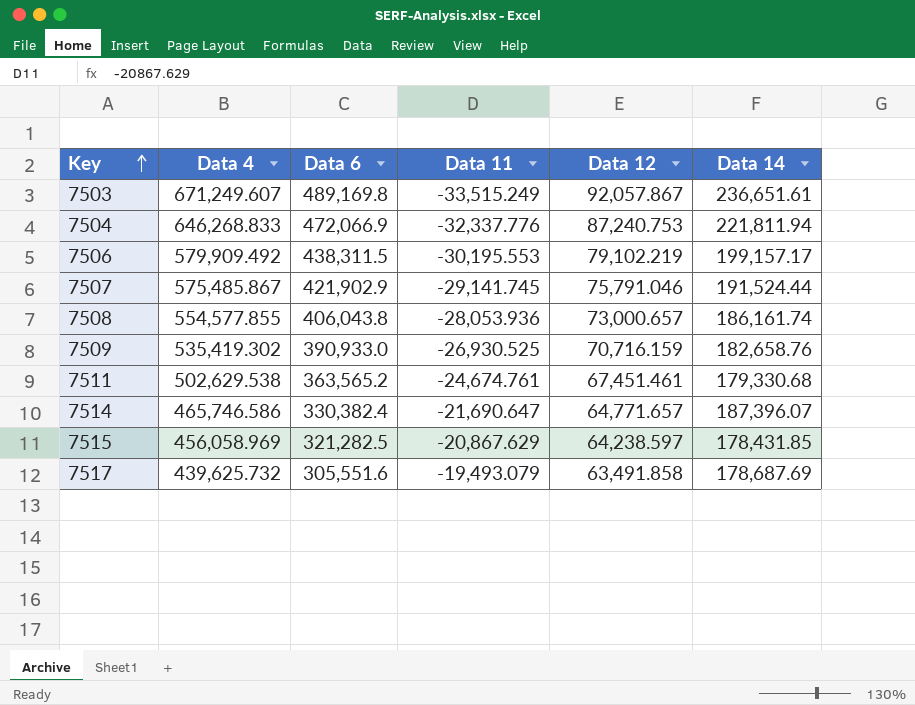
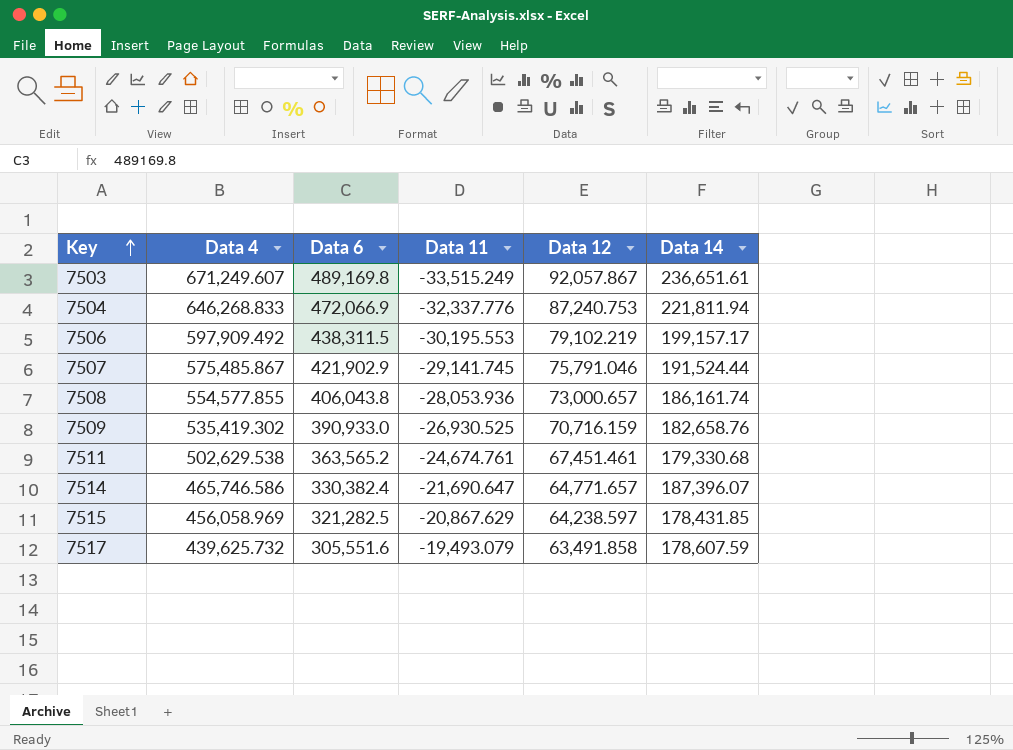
7506 | Data 4: 579,909.492 -> 597,909.492
7517 | Data 14: 178,687.69 -> 178,607.59

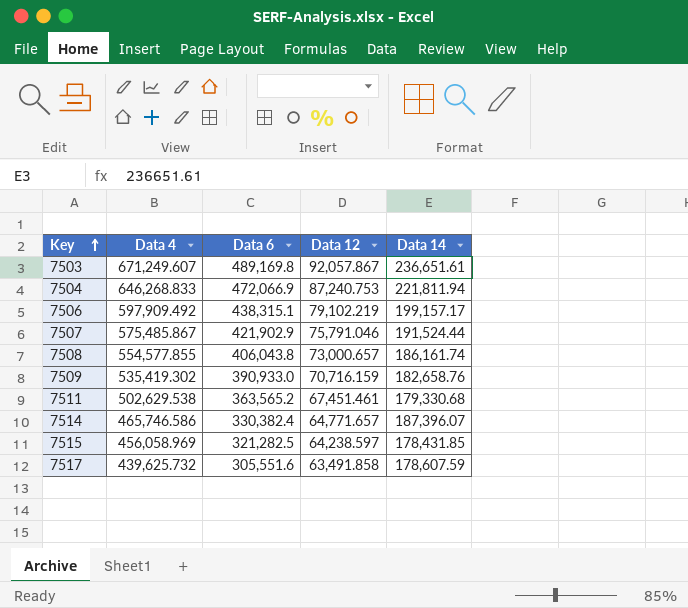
column Data 11 | position: 4 -> none
7506 | Data 6: 438,311.5 -> 438,315.1

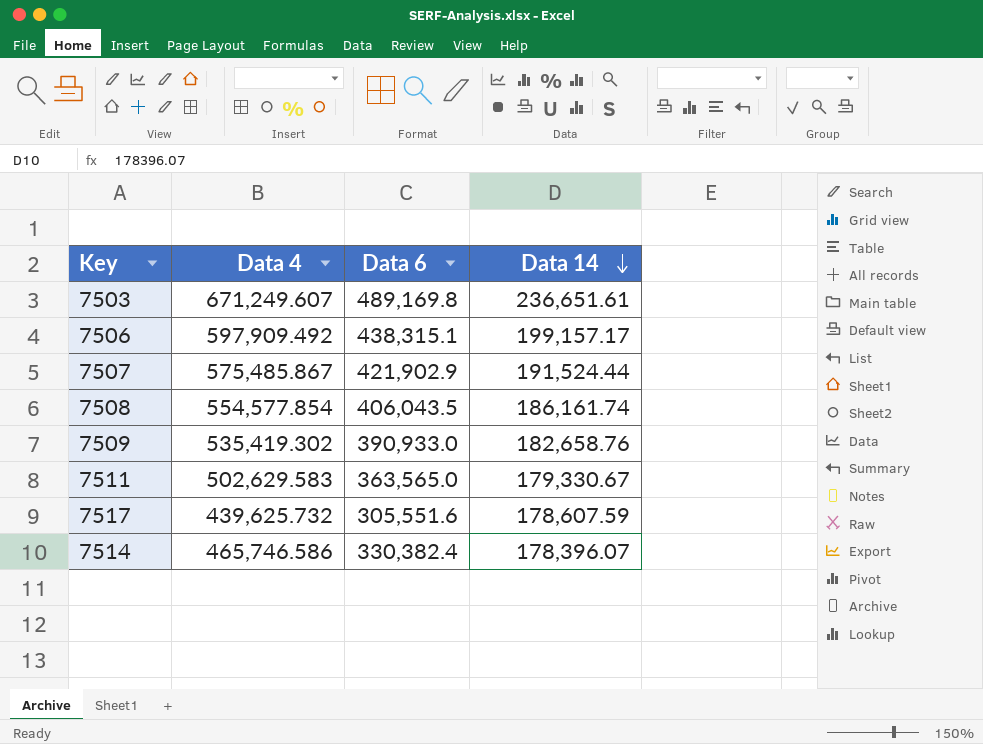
row order: Key ascending -> Data 14 descending
column Data 12 | position: 4 -> none
row 7504: 646,268.833 | 472,066.9 | 87,240.753 | 221,811.94 -> none
row 7515: 456,058.969 | 321,282.5 | 64,238.597 | 178,431.85 -> none
7508 | Data 4: 554,577.855 -> 554,577.854
7508 | Data 6: 406,043.8 -> 406,043.5
7511 | Data 4: 502,629.538 -> 502,629.583
7511 | Data 6: 363,565.2 -> 363,565.0
7511 | Data 14: 179,330.68 -> 179,330.67
7514 | Data 14: 187,396.07 -> 178,396.07

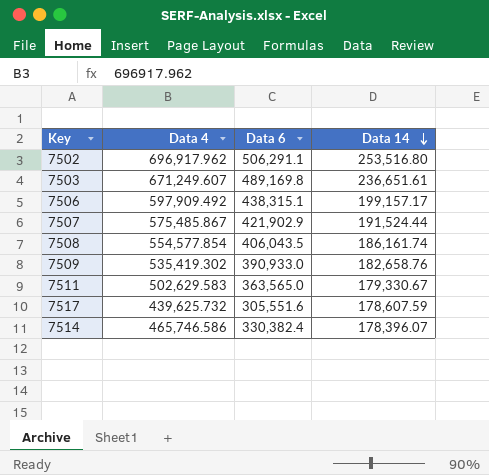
row 7502: none -> 696,917.962 | 506,291.1 | 253,516.80

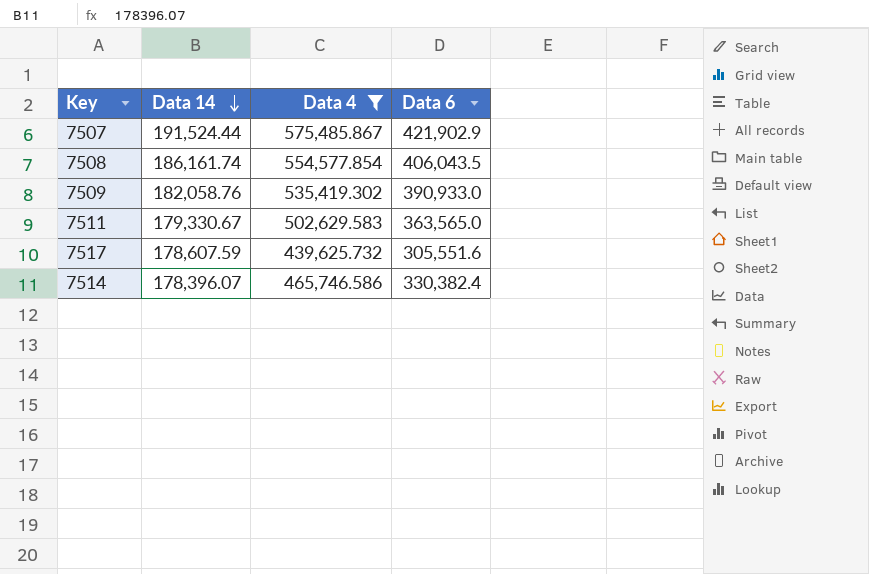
filter: none -> Data 4 <= 575,485.867
column Data 14 | position: 4 -> 2
7509 | Data 14: 182,658.76 -> 182,058.76

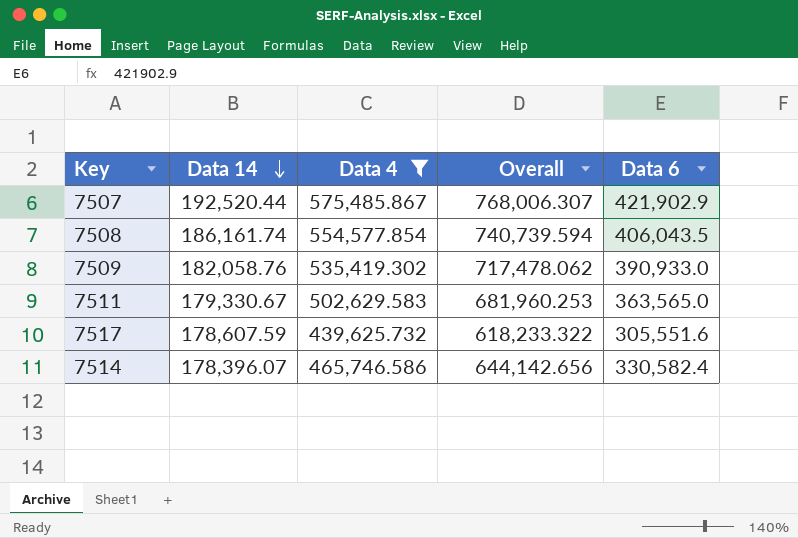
column Overall | formula: none -> [Data 14] + [Data 4]
7507 | Data 14: 191,524.44 -> 192,520.44
7514 | Data 6: 330,382.4 -> 330,582.4

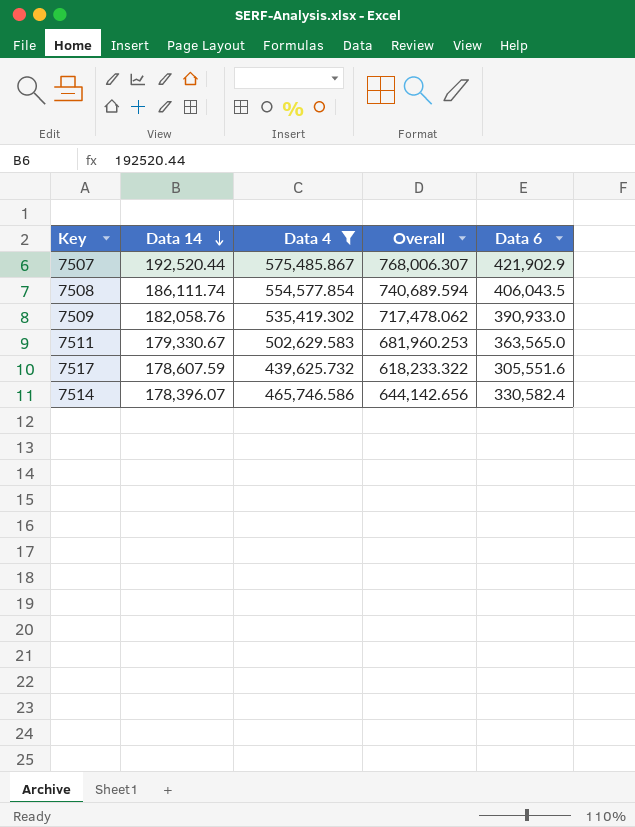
7508 | Data 14: 186,161.74 -> 186,111.74
7508 | Overall: 740,739.594 -> 740,689.594

